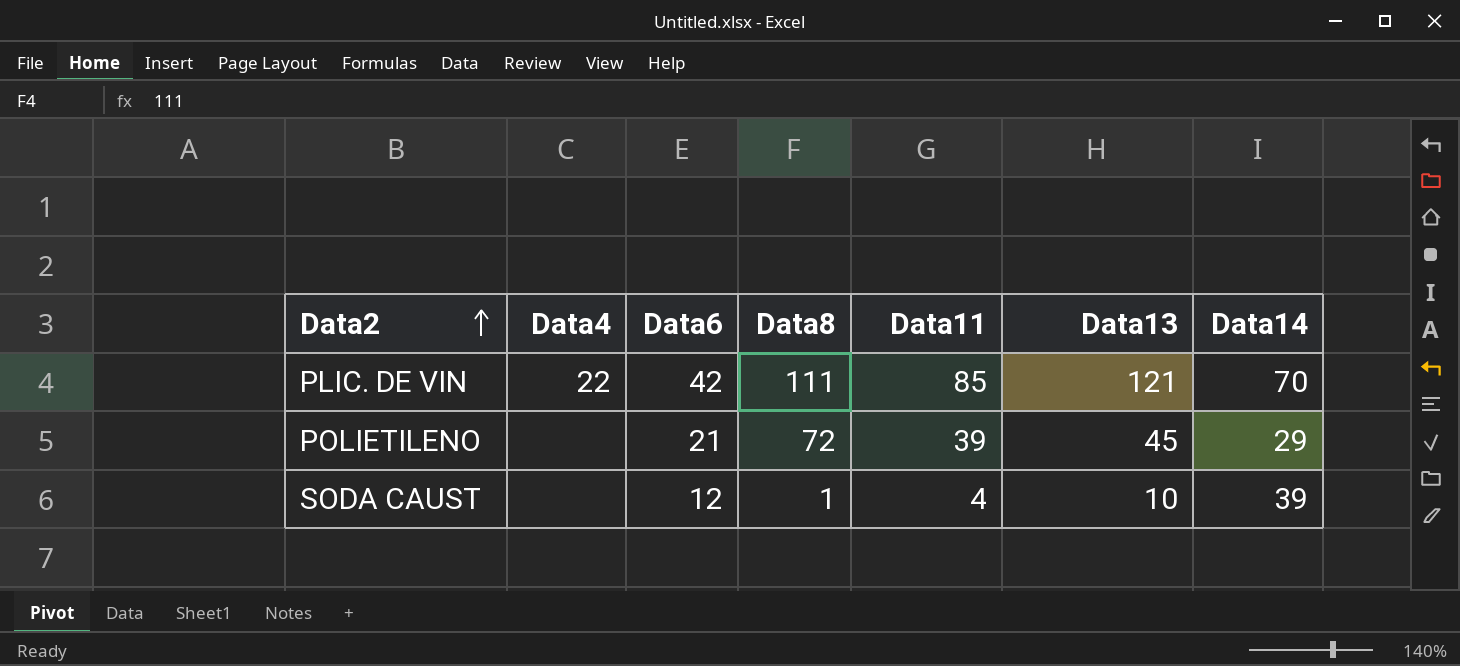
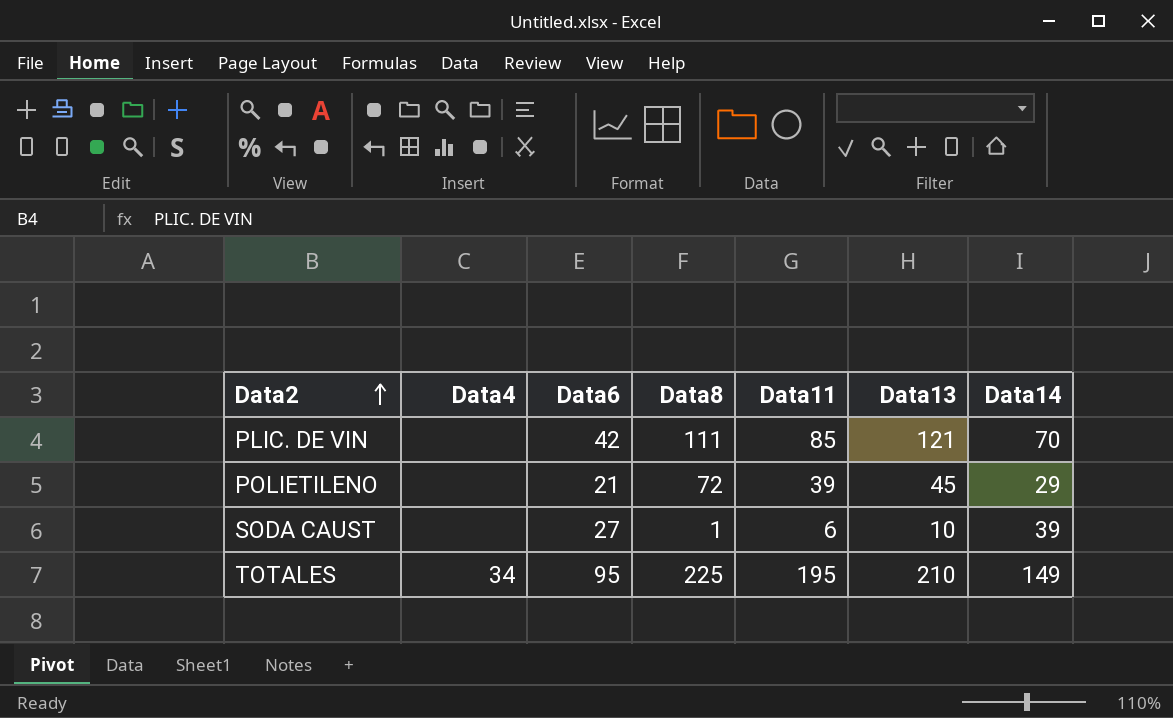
PLIC. DE VIN | Data4: 22 -> none
SODA CAUST | Data6: 12 -> 27
SODA CAUST | Data11: 4 -> 6
row TOTALES: none -> 34 | 95 | 225 | 195 | 210 | 149

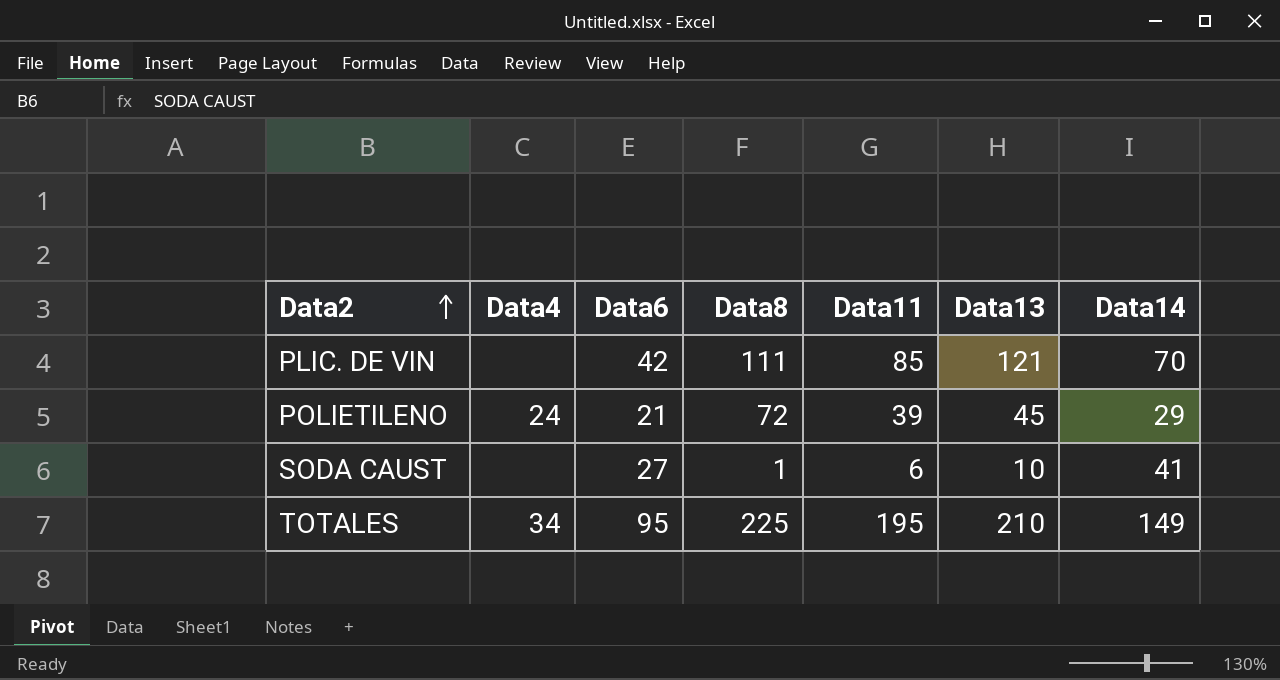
POLIETILENO | Data4: none -> 24
SODA CAUST | Data14: 39 -> 41

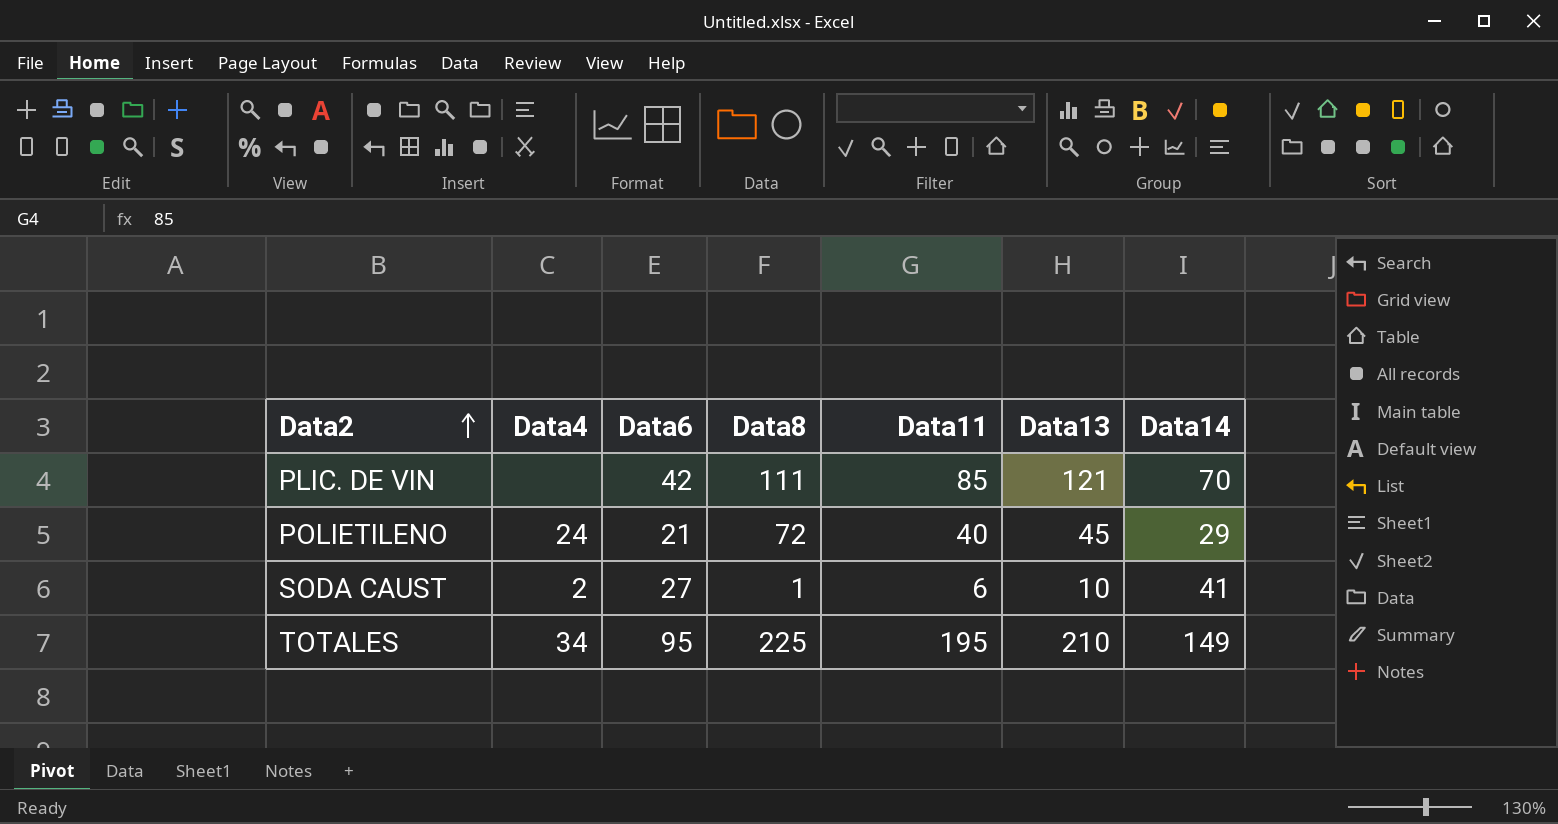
POLIETILENO | Data11: 39 -> 40
SODA CAUST | Data4: none -> 2

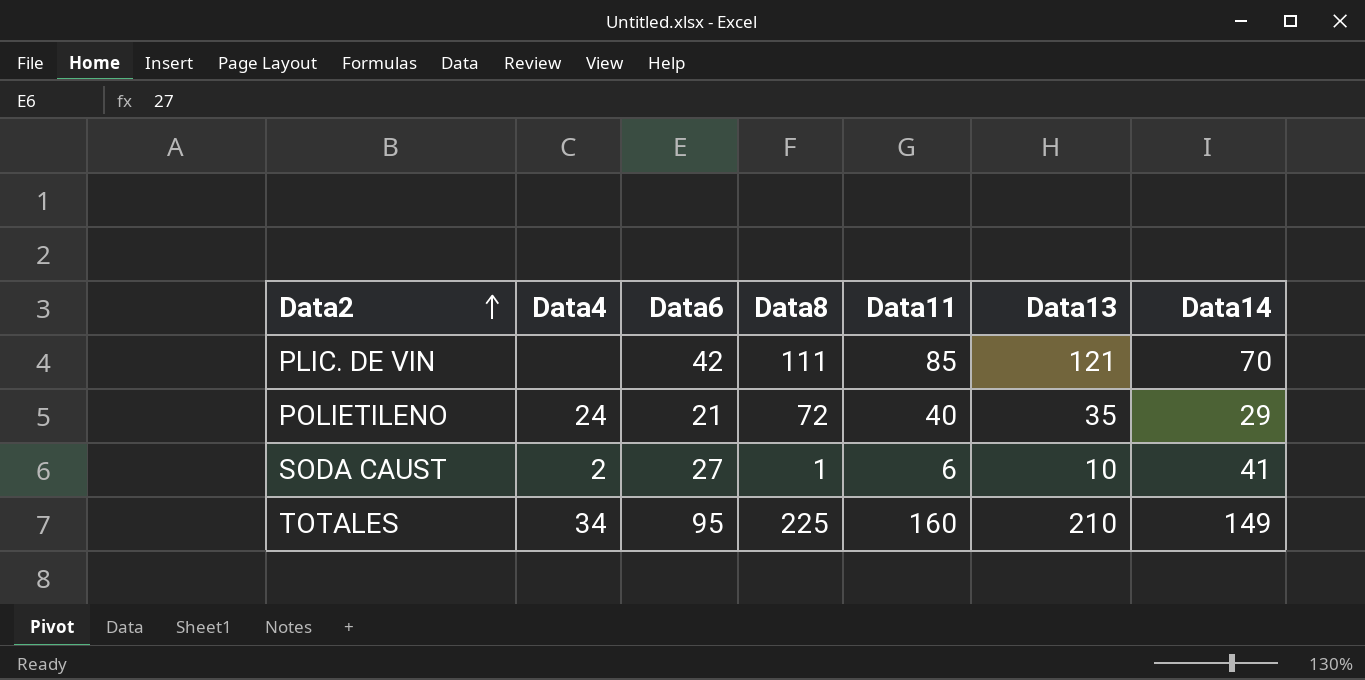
POLIETILENO | Data13: 45 -> 35
TOTALES | Data11: 195 -> 160

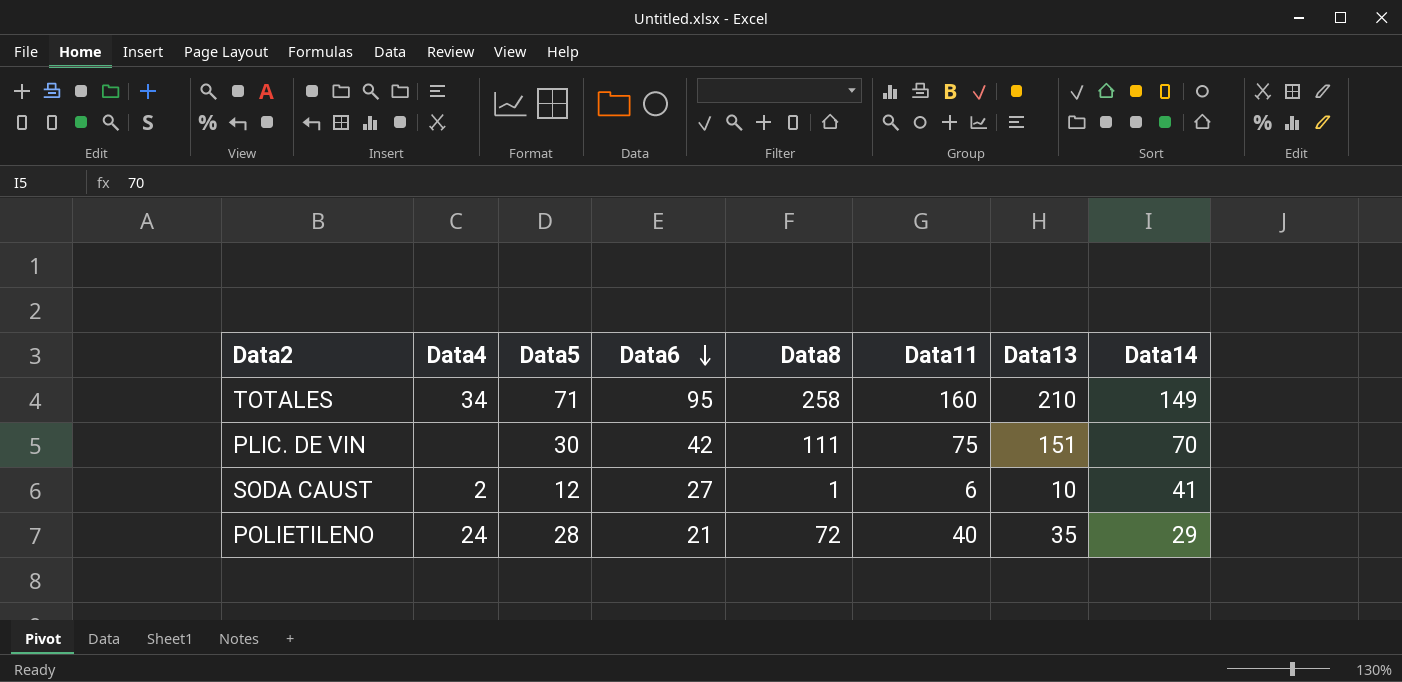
row order: Data2 ascending -> Data6 descending
column Data5 | position: none -> 3
TOTALES | Data8: 225 -> 258
PLIC. DE VIN | Data11: 85 -> 75
PLIC. DE VIN | Data13: 121 -> 151

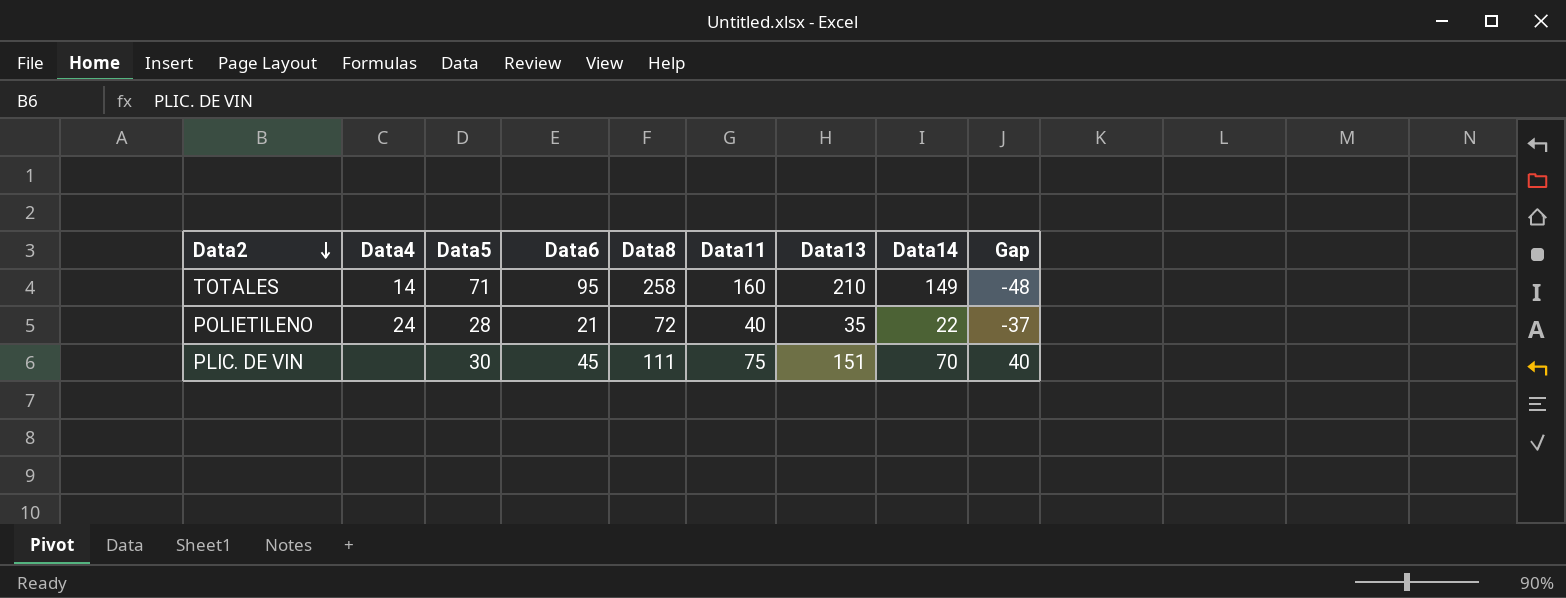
row order: Data6 descending -> Data2 descending
column Gap | formula: none -> [Data13] - [Data8]
row SODA CAUST: 2 | 12 | 27 | 1 | 6 | 10 | 41 -> none
TOTALES | Data4: 34 -> 14
POLIETILENO | Data14: 29 -> 22
PLIC. DE VIN | Data6: 42 -> 45

